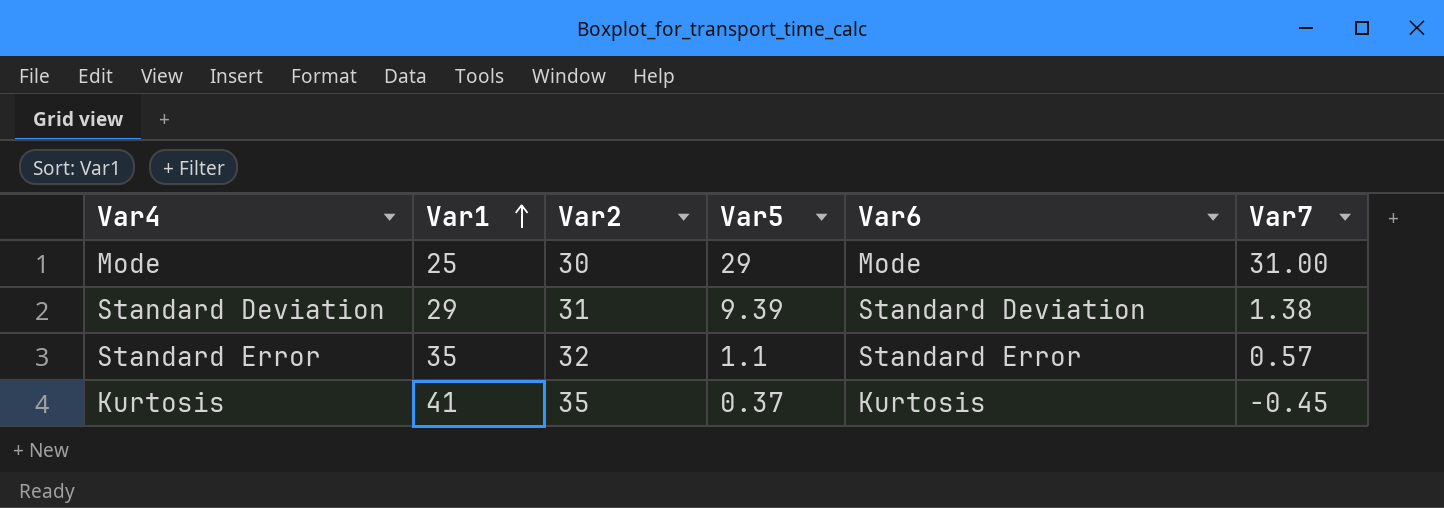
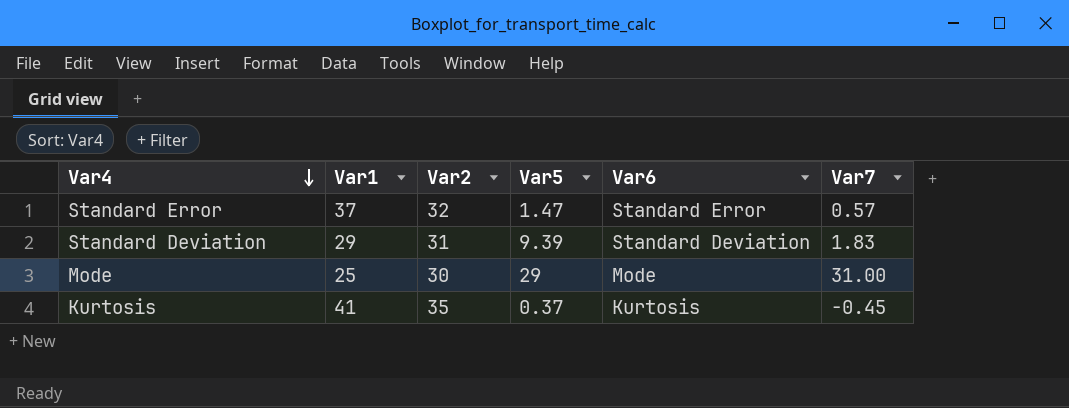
row order: Var1 ascending -> Var4 descending
Standard Error | Var1: 35 -> 37
Standard Error | Var5: 1.1 -> 1.47
Standard Deviation | Var7: 1.38 -> 1.83

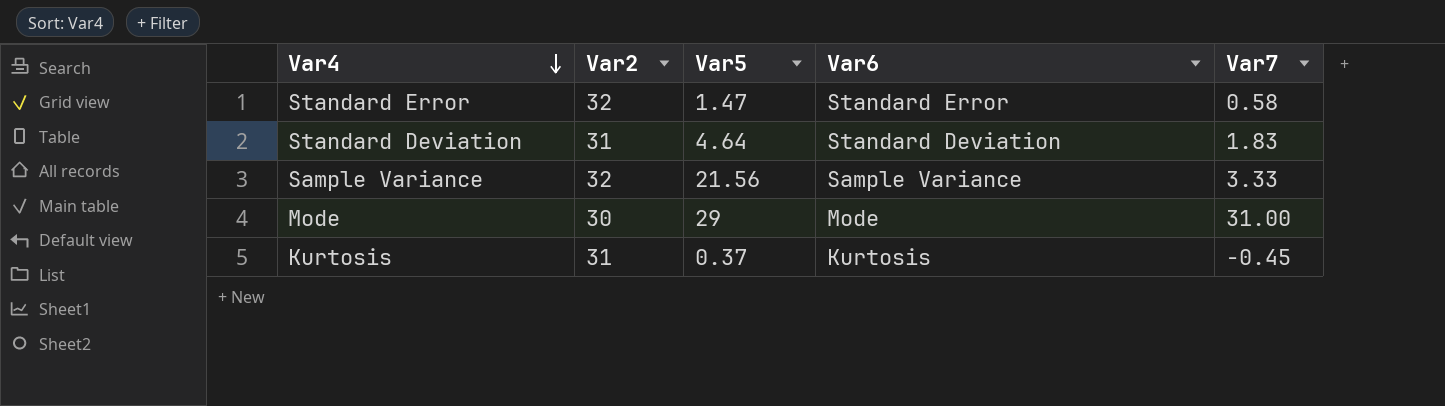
column Var1 | position: 2 -> none
Standard Error | Var7: 0.57 -> 0.58
Standard Deviation | Var5: 9.39 -> 4.64
row Sample Variance: none -> 32 | 21.56 | Sample Variance | 3.33
Kurtosis | Var2: 35 -> 31

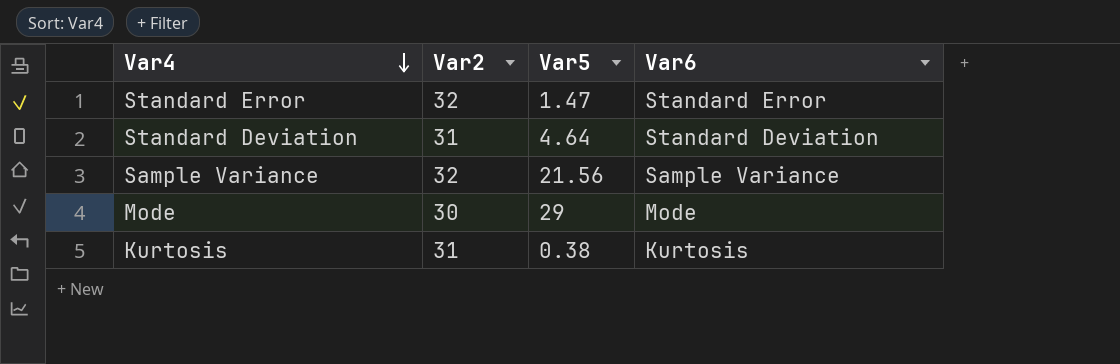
column Var7 | position: 5 -> none
Kurtosis | Var5: 0.37 -> 0.38

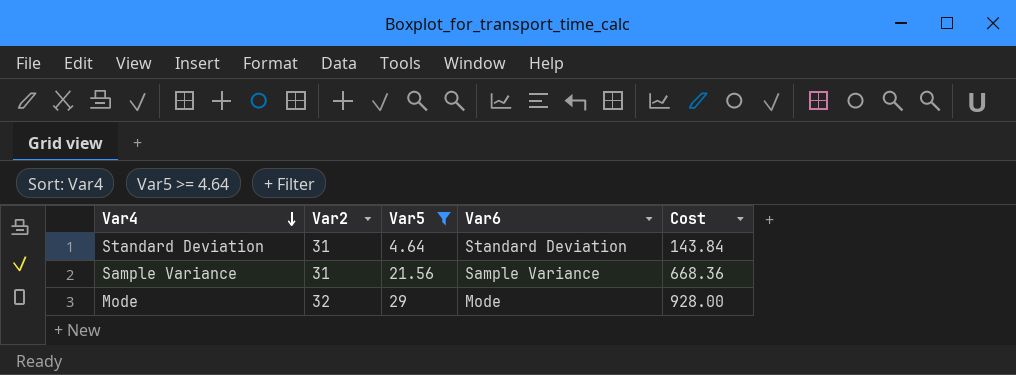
filter: none -> Var5 >= 4.64
column Cost | formula: none -> [Var2] * [Var5]
Sample Variance | Var2: 32 -> 31
Mode | Var2: 30 -> 32

